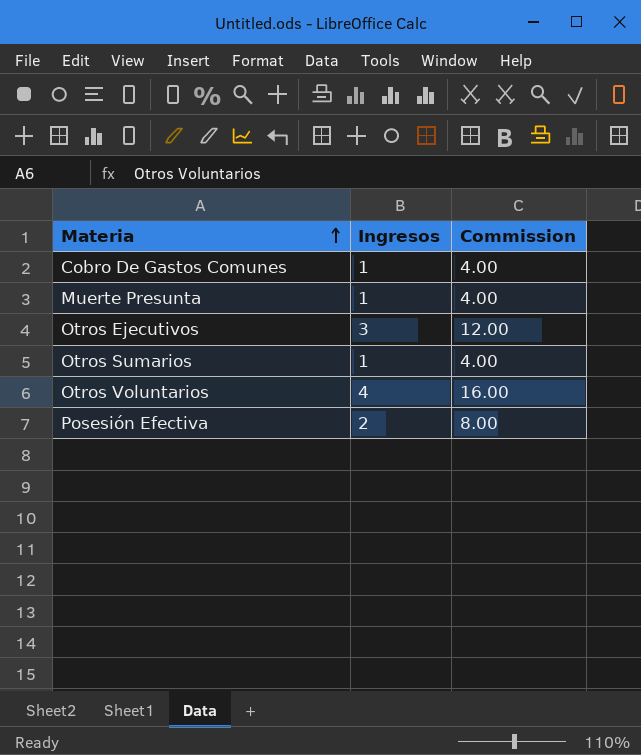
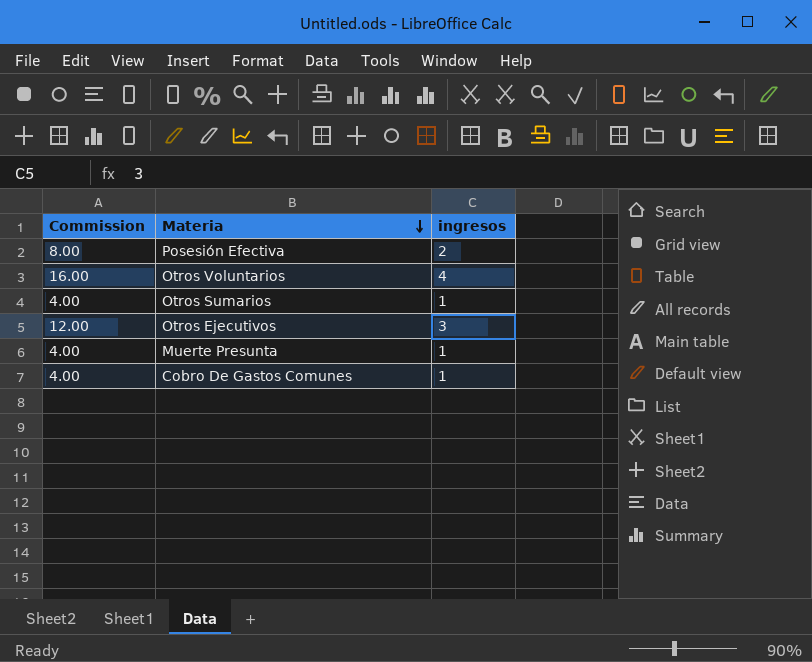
row order: Materia ascending -> Materia descending
column Commission | position: 3 -> 1
column name: Ingresos -> ingresos

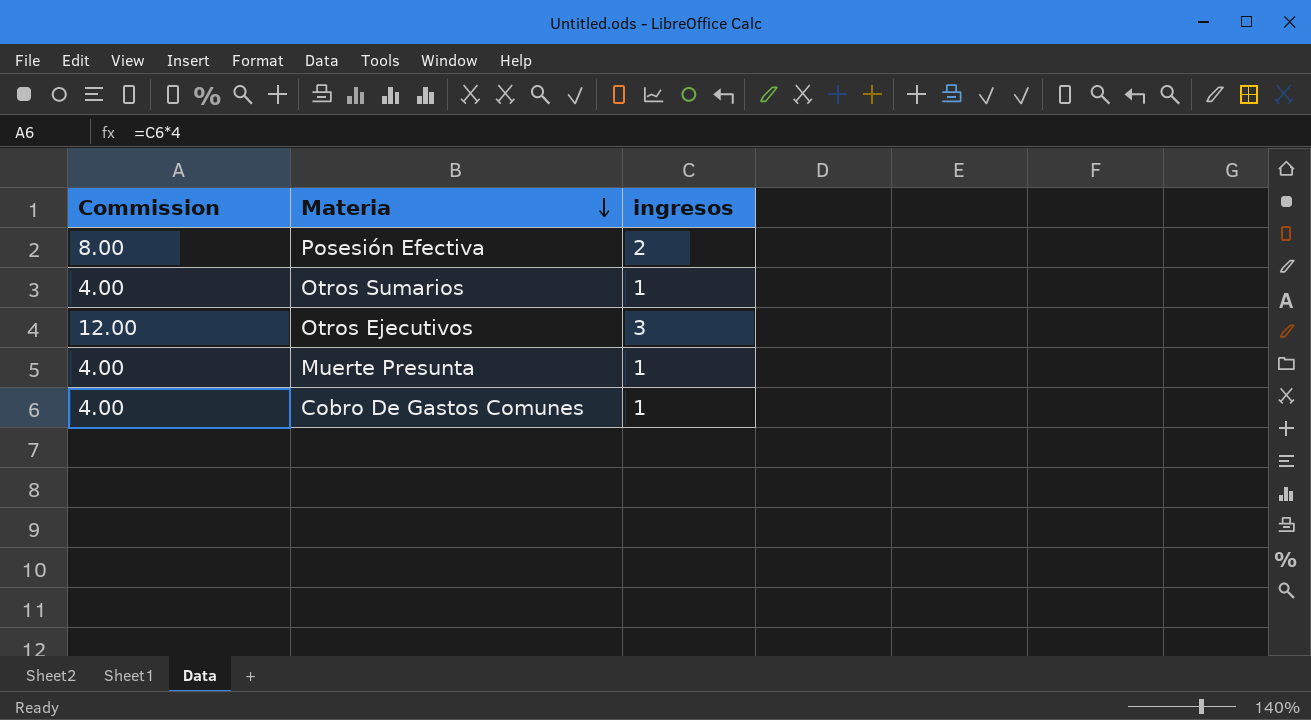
row Otros Voluntarios: 16.00 | 4 -> none

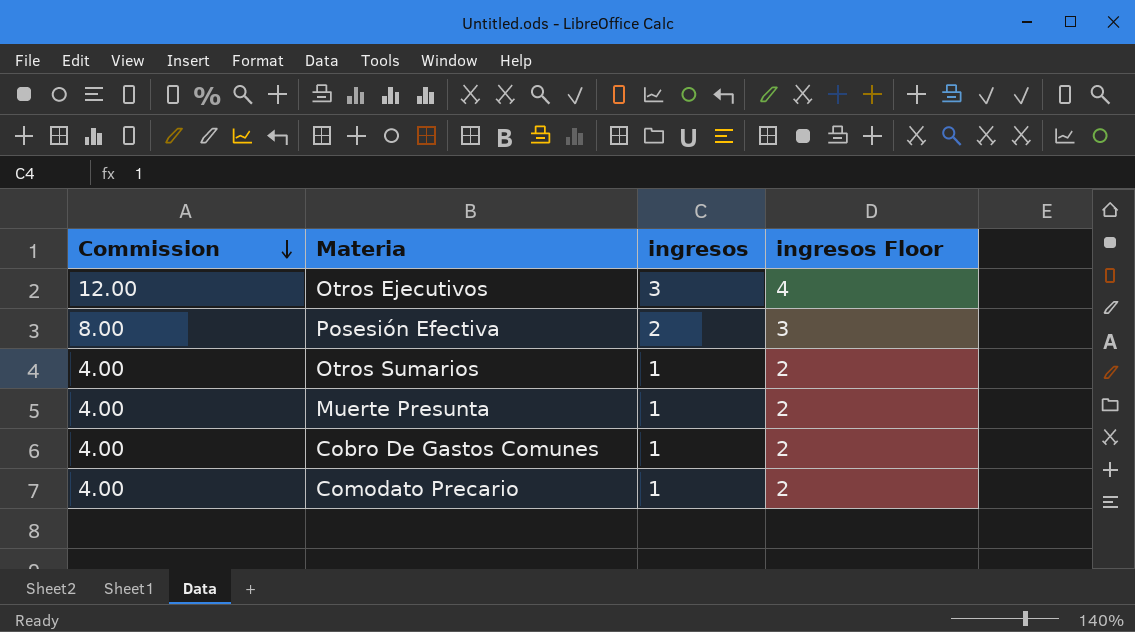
row order: Materia descending -> Commission descending
column ingresos Floor | formula: none -> [ingresos] + 1
row Comodato Precario: none -> 4.00 | 1 | 2

